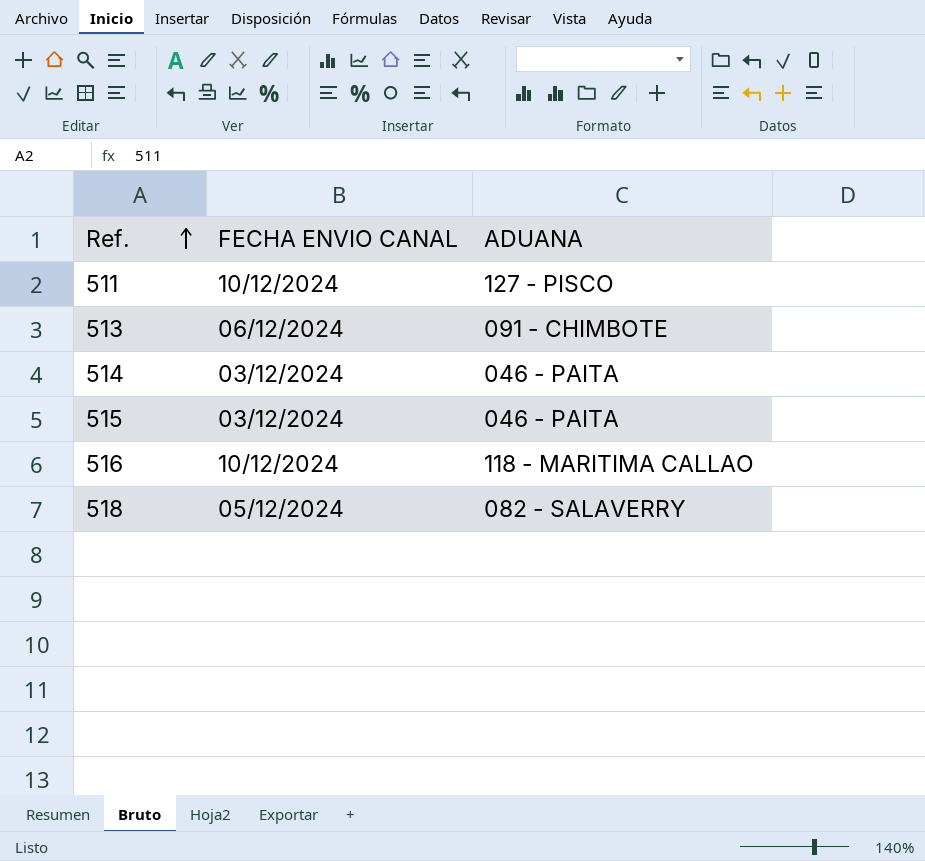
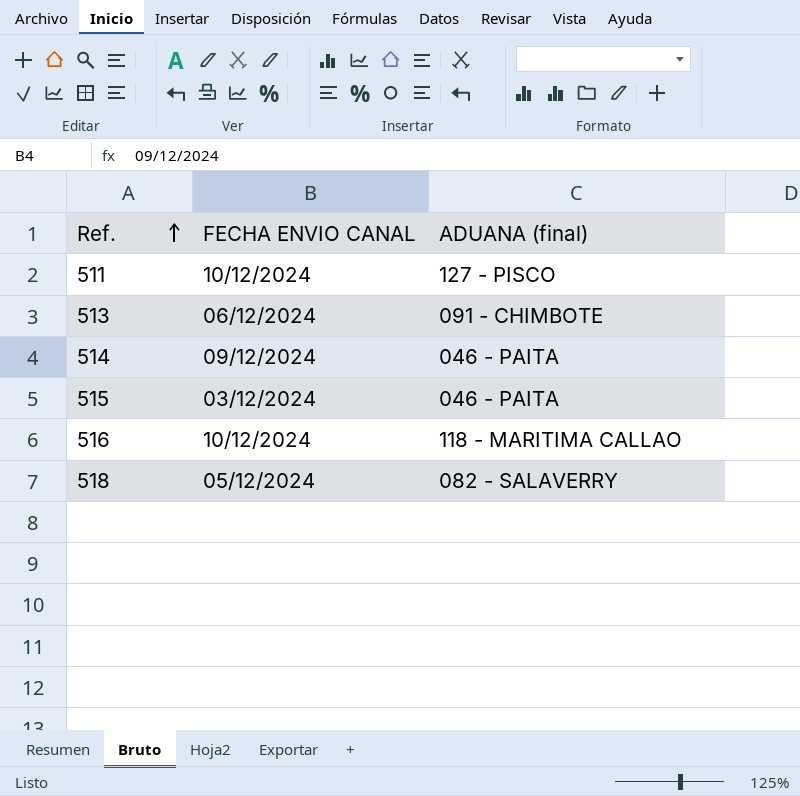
column name: ADUANA -> ADUANA (final)
514 | FECHA ENVIO CANAL: 03/12/2024 -> 09/12/2024

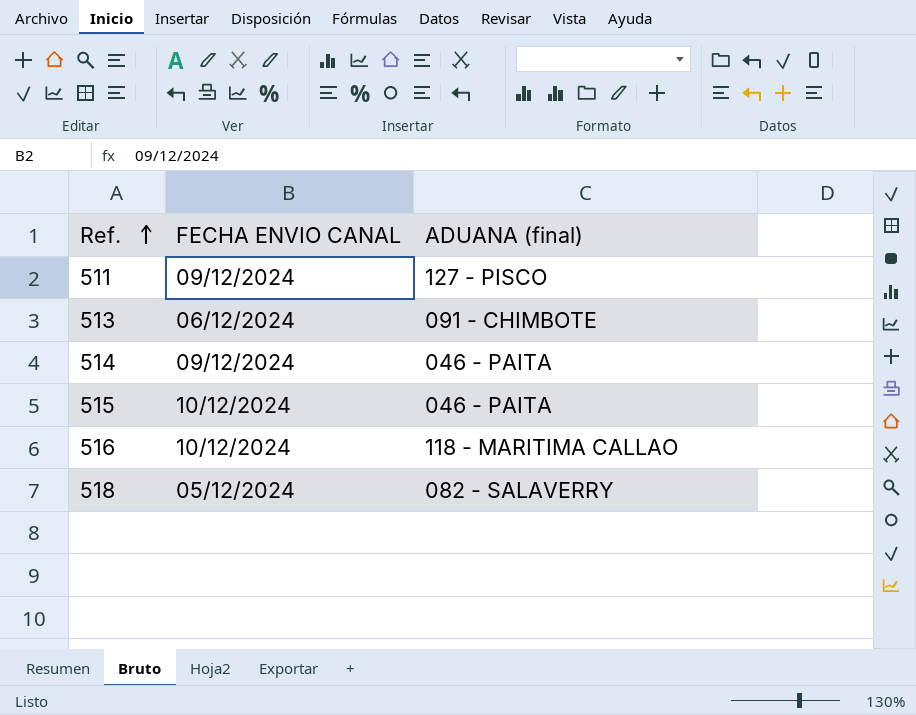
511 | FECHA ENVIO CANAL: 10/12/2024 -> 09/12/2024
515 | FECHA ENVIO CANAL: 03/12/2024 -> 10/12/2024

